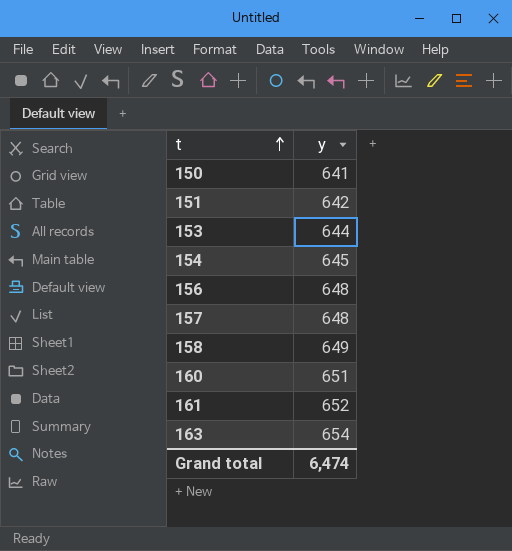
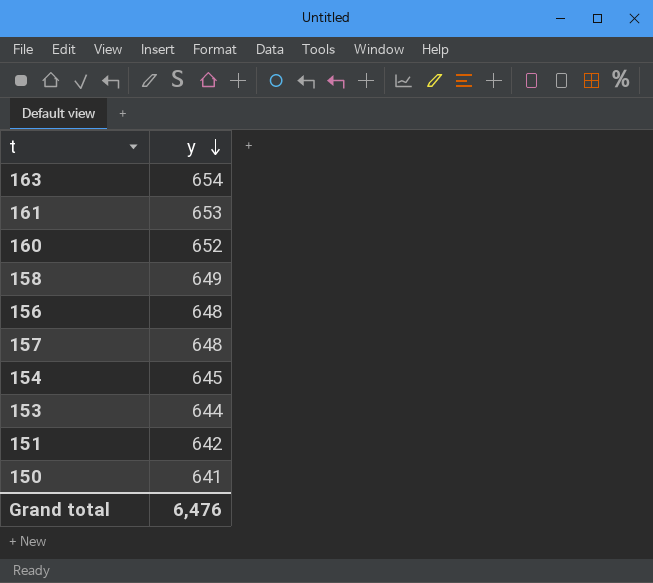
row order: t ascending -> y descending
161 | y: 652 -> 653
160 | y: 651 -> 652
Grand total | y: 6,474 -> 6,476

